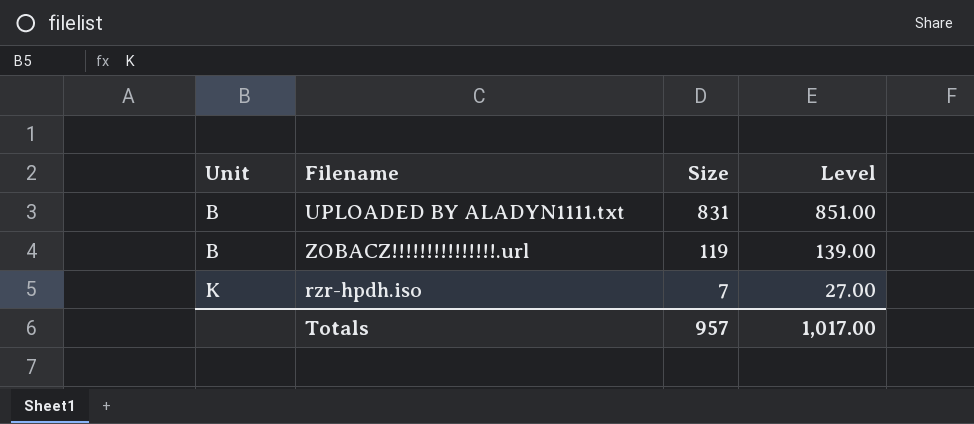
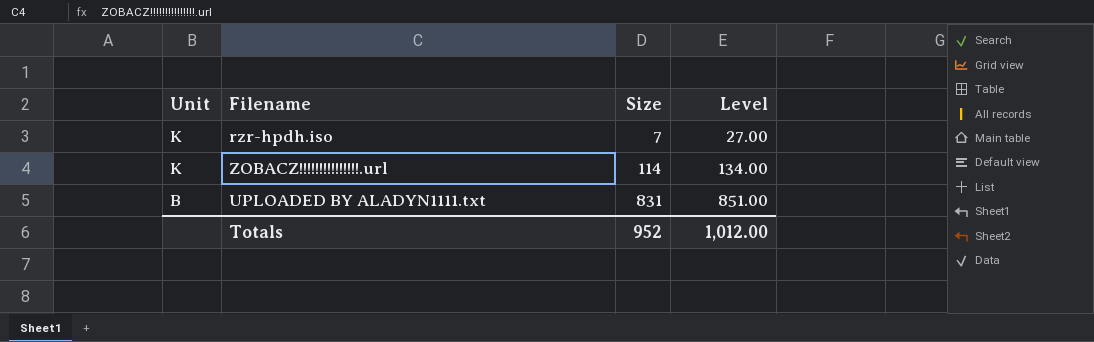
row order: Unit ascending -> Unit descending
ZOBACZ!!!!!!!!!!!!!!!.url | Unit: B -> K
ZOBACZ!!!!!!!!!!!!!!!.url | Size: 119 -> 114
ZOBACZ!!!!!!!!!!!!!!!.url | Level: 139.00 -> 134.00
Totals | Size: 957 -> 952
Totals | Level: 1,017.00 -> 1,012.00

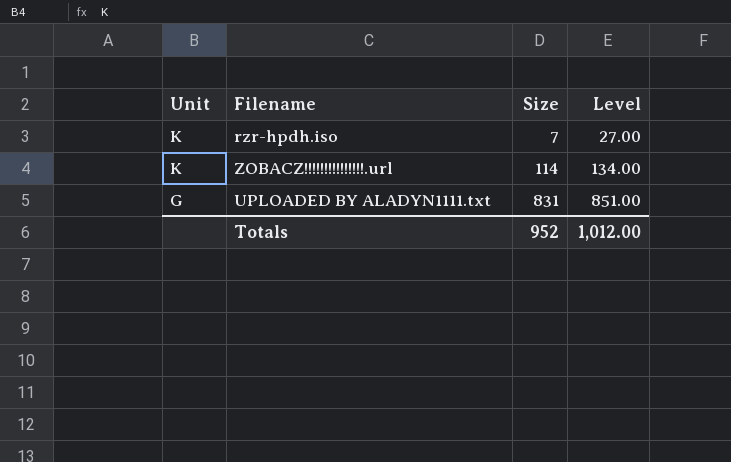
UPLOADED BY ALADYN1111.txt | Unit: B -> G

